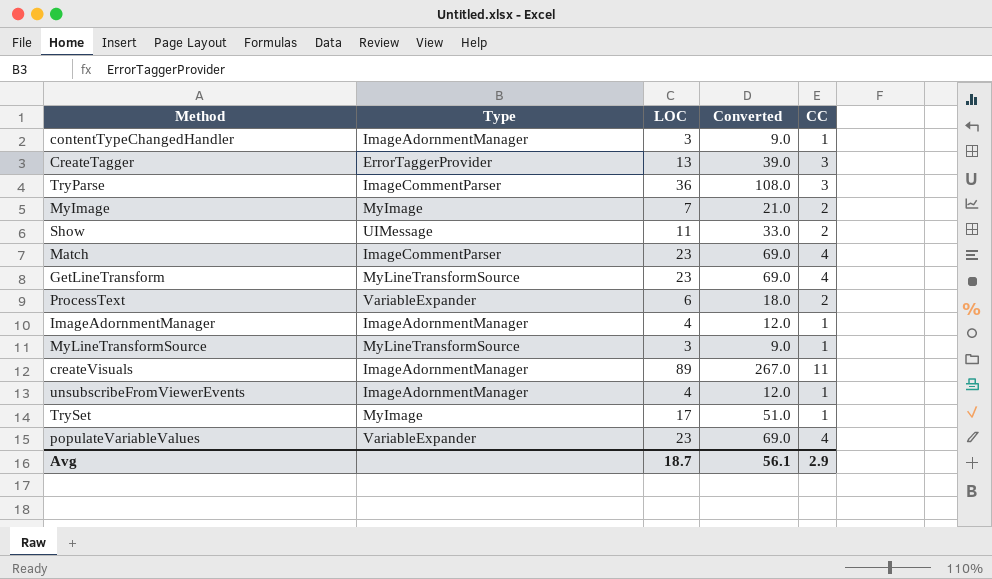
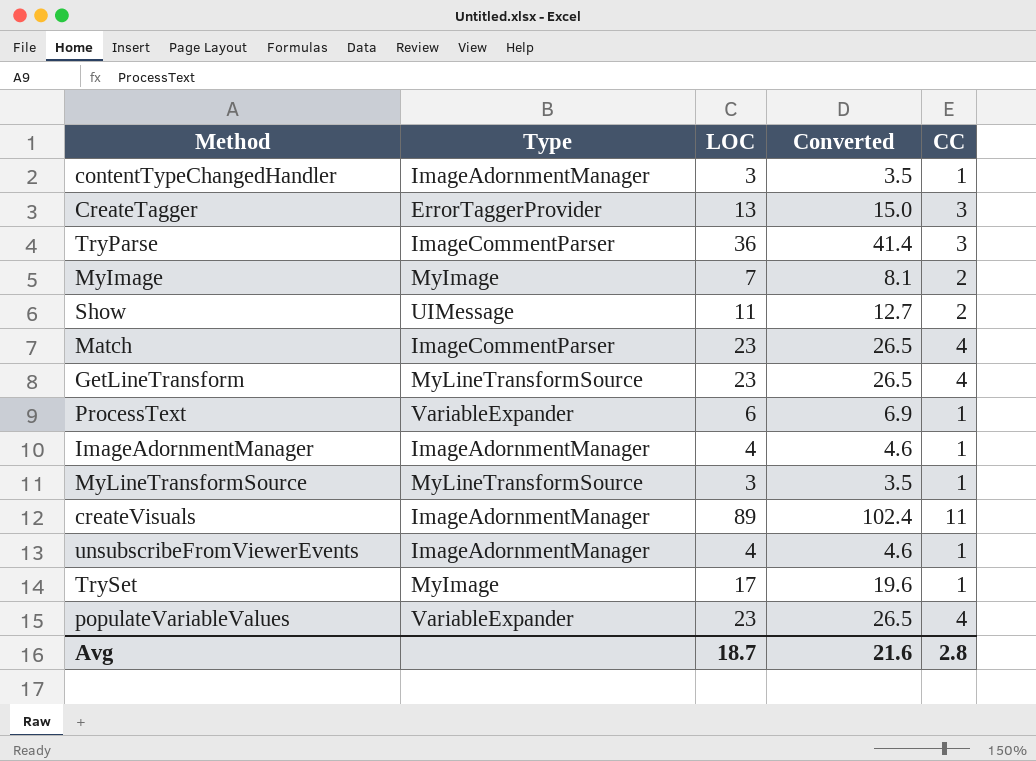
column Converted | formula: [LOC] * 3 -> [LOC] * 1.15
ProcessText | CC: 2 -> 1
Avg | Converted: 56.1 -> 21.6
Avg | CC: 2.9 -> 2.8

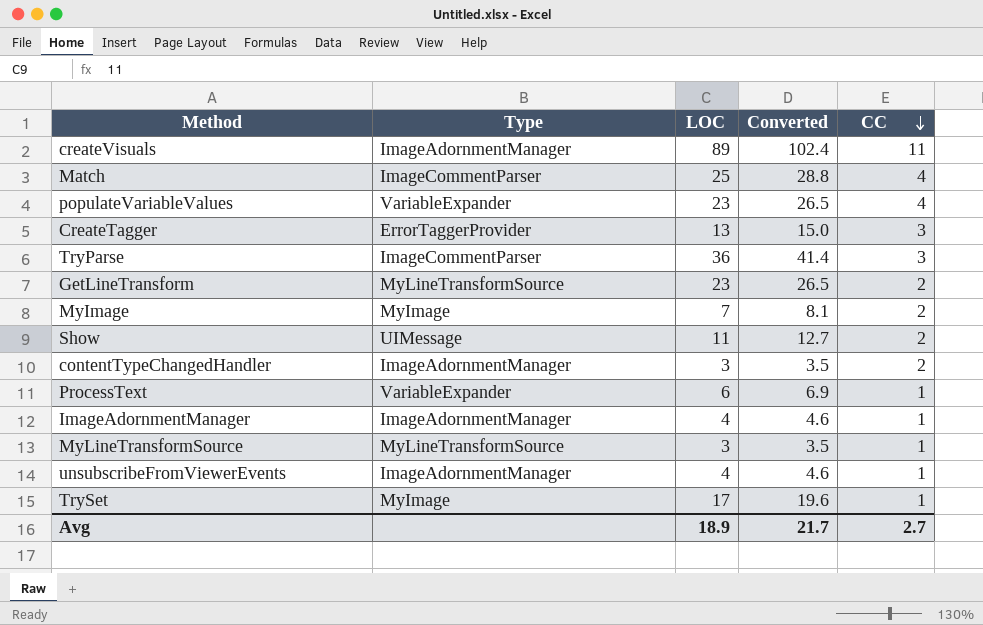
row order: none -> CC descending
Match | LOC: 23 -> 25
Match | Converted: 26.5 -> 28.8
GetLineTransform | CC: 4 -> 2
contentTypeChangedHandler | CC: 1 -> 2
Avg | LOC: 18.7 -> 18.9
Avg | Converted: 21.6 -> 21.7
Avg | CC: 2.8 -> 2.7

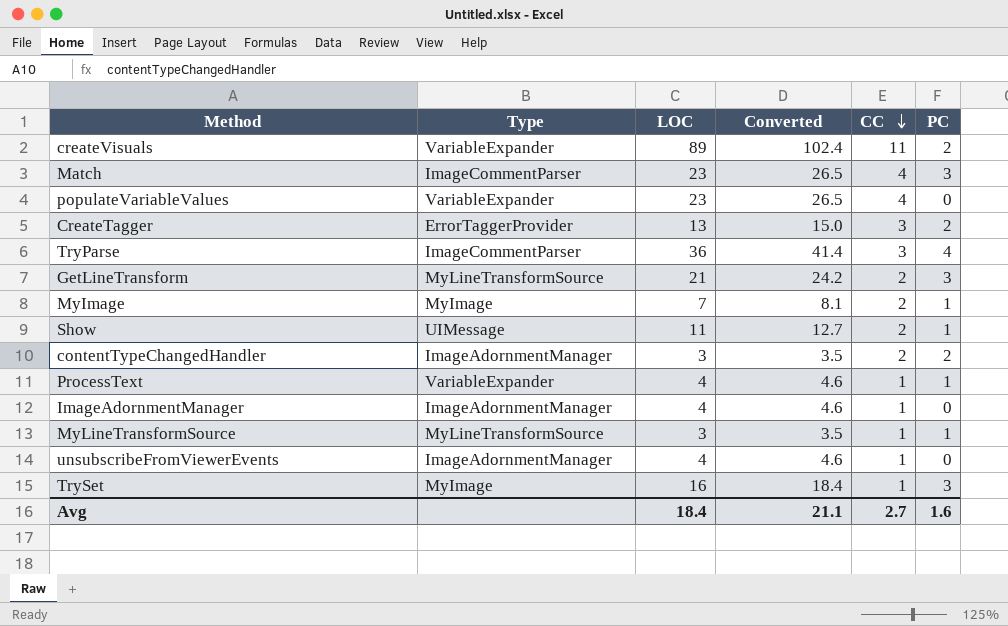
column PC | position: none -> 6
createVisuals | Type: ImageAdornmentManager -> VariableExpander
Match | LOC: 25 -> 23
Match | Converted: 28.8 -> 26.5
GetLineTransform | LOC: 23 -> 21
GetLineTransform | Converted: 26.5 -> 24.2
ProcessText | LOC: 6 -> 4
ProcessText | Converted: 6.9 -> 4.6
TrySet | LOC: 17 -> 16
TrySet | Converted: 19.6 -> 18.4
Avg | LOC: 18.9 -> 18.4
Avg | Converted: 21.7 -> 21.1

